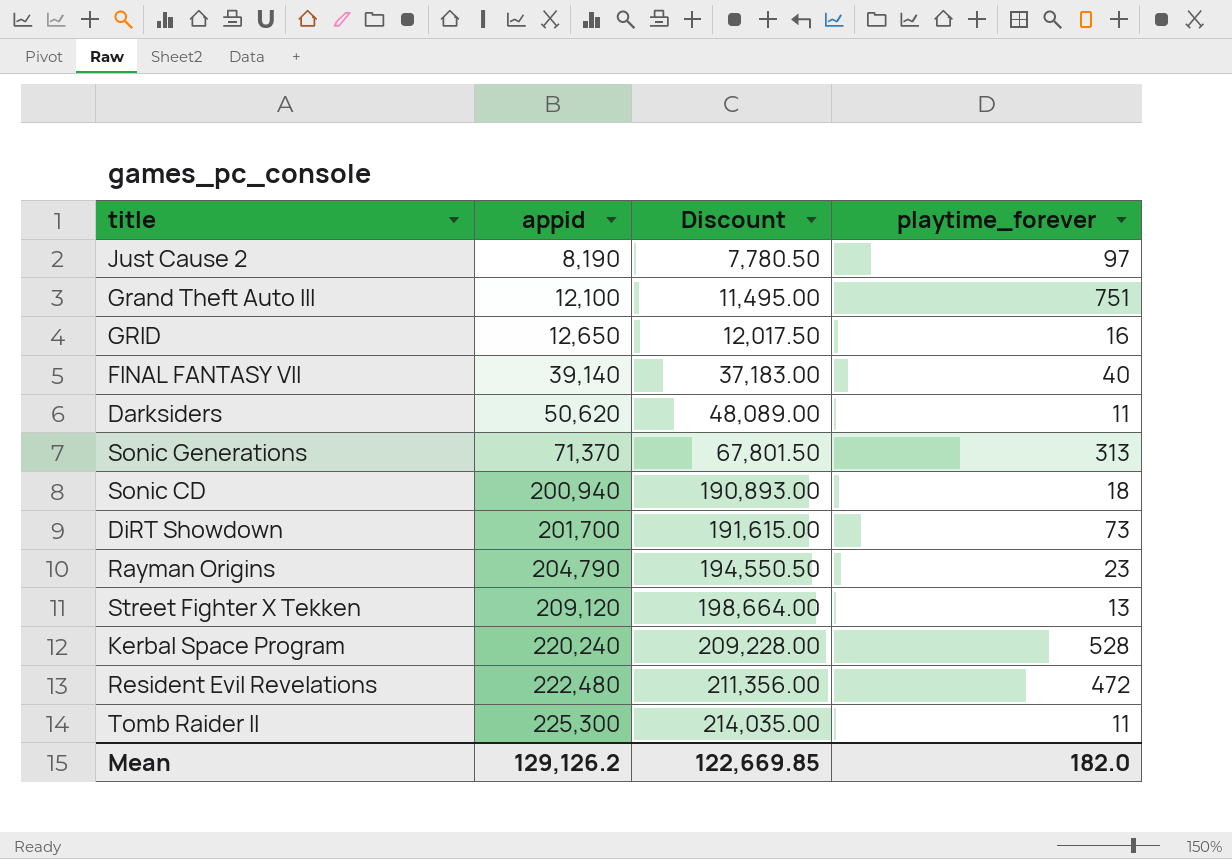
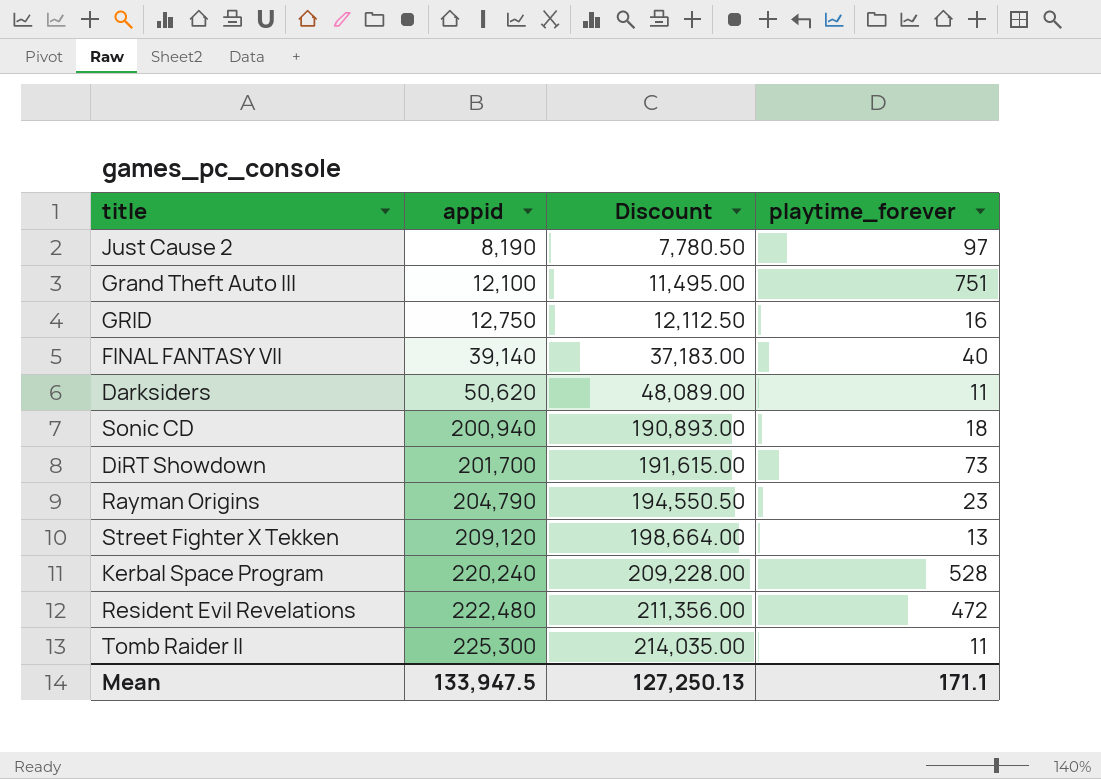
row Sonic Generations: 71,370 | 67,801.50 | 313 -> none
GRID | appid: 12,650 -> 12,750
GRID | Discount: 12,017.50 -> 12,112.50
Mean | appid: 129,126.2 -> 133,947.5
Mean | Discount: 122,669.85 -> 127,250.13
Mean | playtime_forever: 182.0 -> 171.1

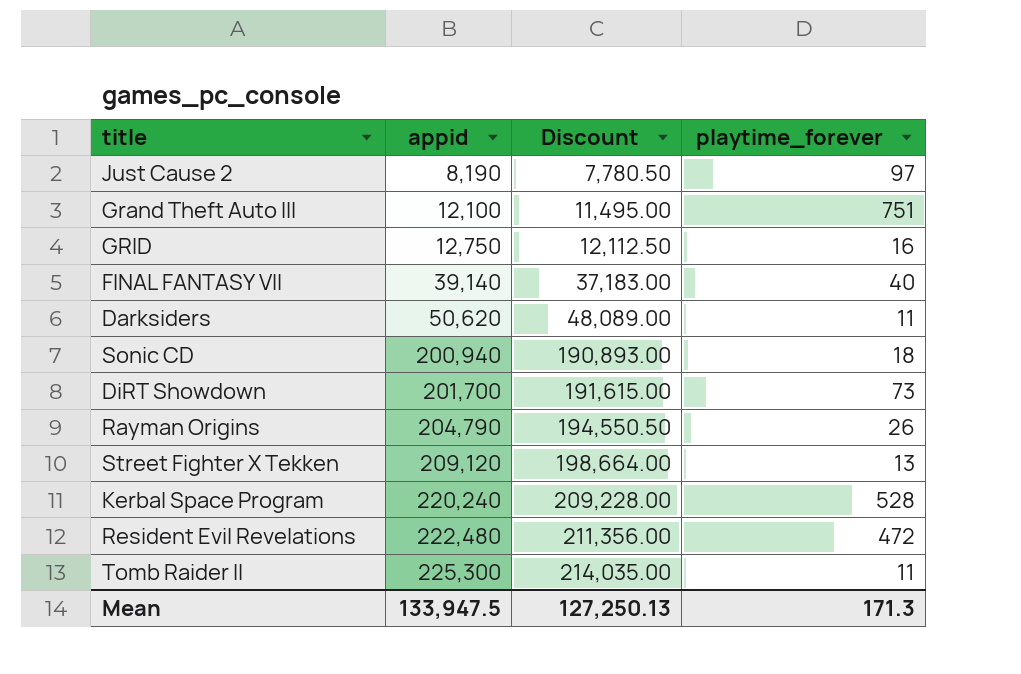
Rayman Origins | playtime_forever: 23 -> 26
Mean | playtime_forever: 171.1 -> 171.3

